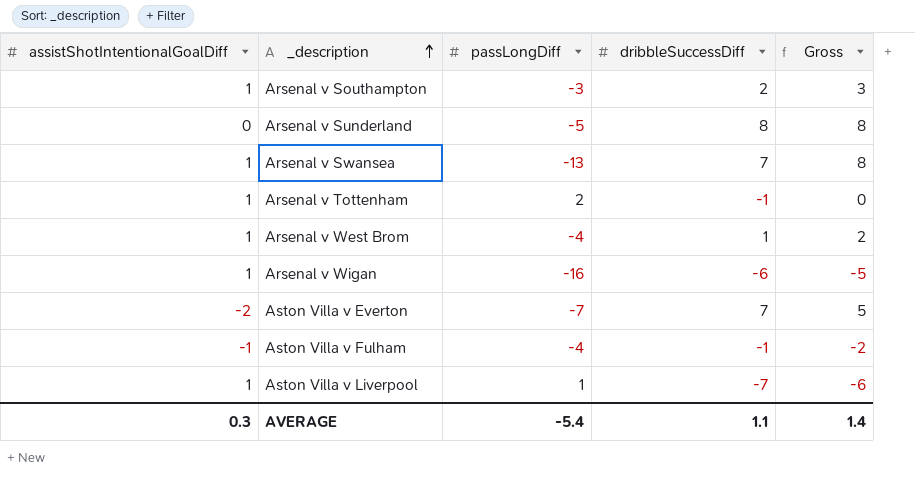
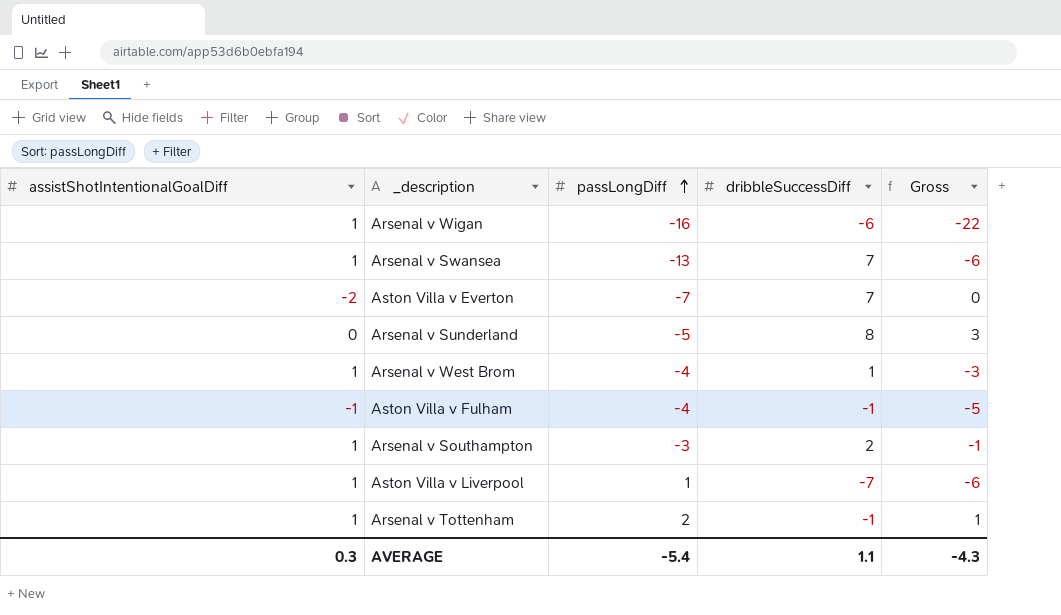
row order: _description ascending -> passLongDiff ascending
column Gross | formula: [assistShotIntentionalGoalDiff] + [dribbleSuccessDiff] -> [passLongDiff] + [dribbleSuccessDiff]
AVERAGE | Gross: 1.4 -> -4.3

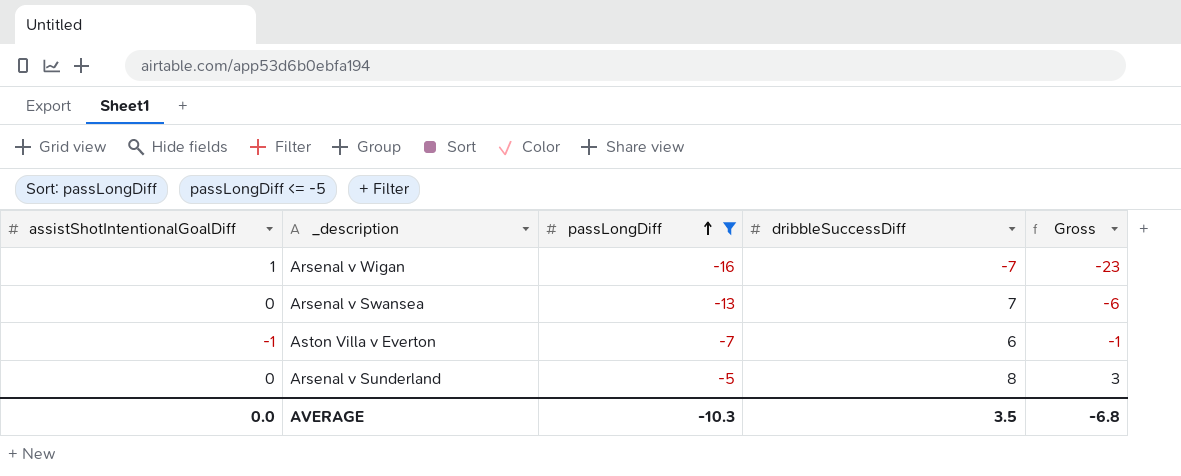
filter: none -> passLongDiff <= -5
Arsenal v Wigan | dribbleSuccessDiff: -6 -> -7
Arsenal v Wigan | Gross: -22 -> -23
Arsenal v Swansea | assistShotIntentionalGoalDiff: 1 -> 0
Aston Villa v Everton | assistShotIntentionalGoalDiff: -2 -> -1
Aston Villa v Everton | dribbleSuccessDiff: 7 -> 6
Aston Villa v Everton | Gross: 0 -> -1
AVERAGE | assistShotIntentionalGoalDiff: 0.3 -> 0.0
AVERAGE | passLongDiff: -5.4 -> -10.3
AVERAGE | dribbleSuccessDiff: 1.1 -> 3.5
AVERAGE | Gross: -4.3 -> -6.8

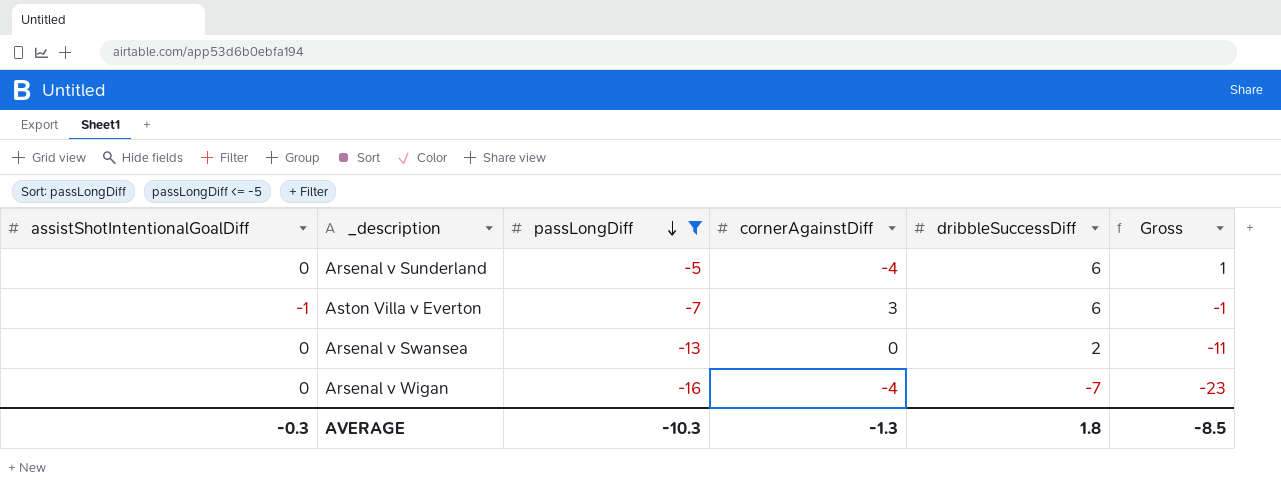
row order: passLongDiff ascending -> passLongDiff descending
column cornerAgainstDiff | position: none -> 4
Arsenal v Sunderland | dribbleSuccessDiff: 8 -> 6
Arsenal v Sunderland | Gross: 3 -> 1
Arsenal v Swansea | dribbleSuccessDiff: 7 -> 2
Arsenal v Swansea | Gross: -6 -> -11
Arsenal v Wigan | assistShotIntentionalGoalDiff: 1 -> 0
AVERAGE | assistShotIntentionalGoalDiff: 0.0 -> -0.3
AVERAGE | dribbleSuccessDiff: 3.5 -> 1.8
AVERAGE | Gross: -6.8 -> -8.5

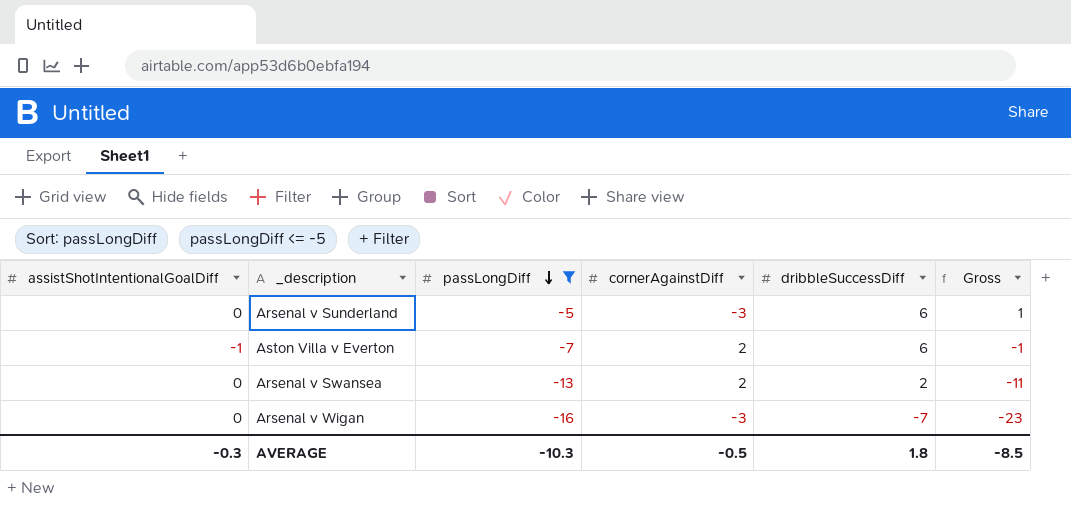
Arsenal v Sunderland | cornerAgainstDiff: -4 -> -3
Aston Villa v Everton | cornerAgainstDiff: 3 -> 2
Arsenal v Swansea | cornerAgainstDiff: 0 -> 2
Arsenal v Wigan | cornerAgainstDiff: -4 -> -3
AVERAGE | cornerAgainstDiff: -1.3 -> -0.5

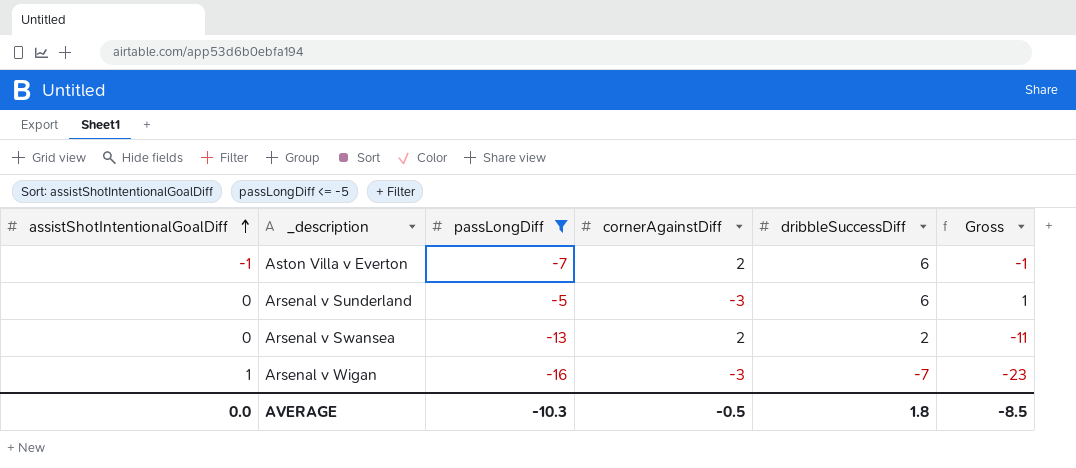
row order: passLongDiff descending -> assistShotIntentionalGoalDiff ascending
Arsenal v Wigan | assistShotIntentionalGoalDiff: 0 -> 1
AVERAGE | assistShotIntentionalGoalDiff: -0.3 -> 0.0

